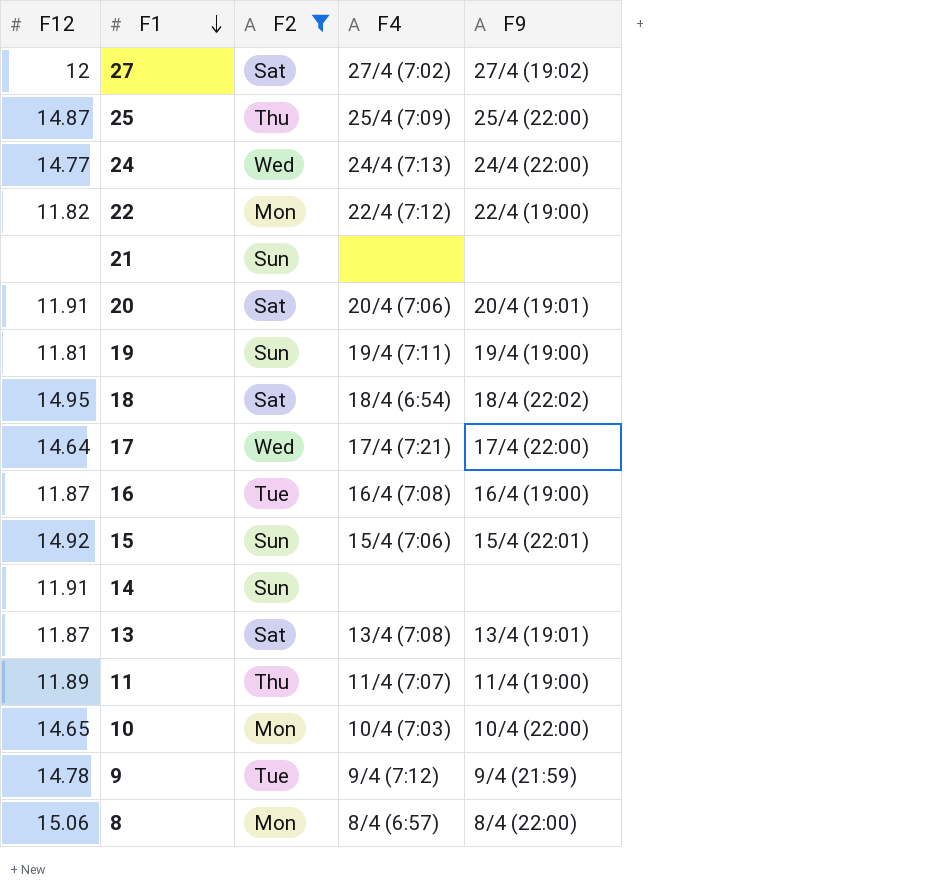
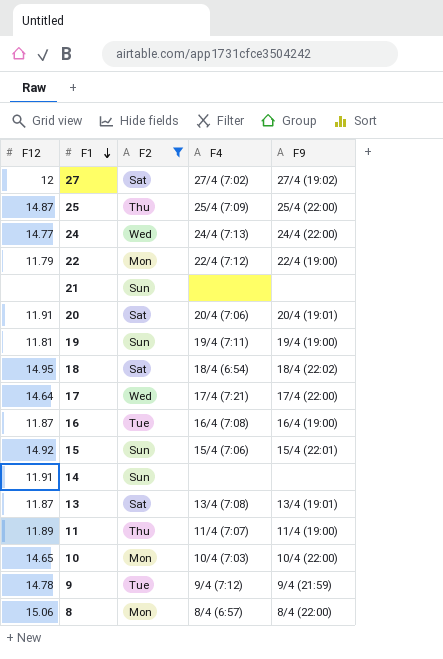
22 | F12: 11.82 -> 11.79

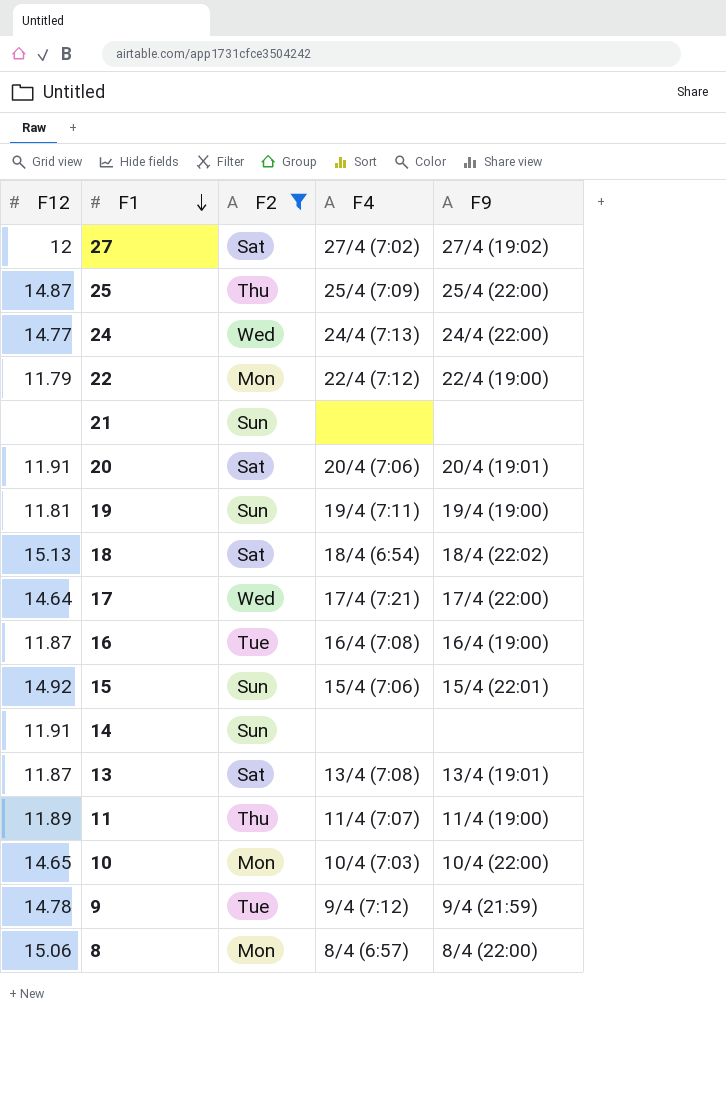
18 | F12: 14.95 -> 15.13

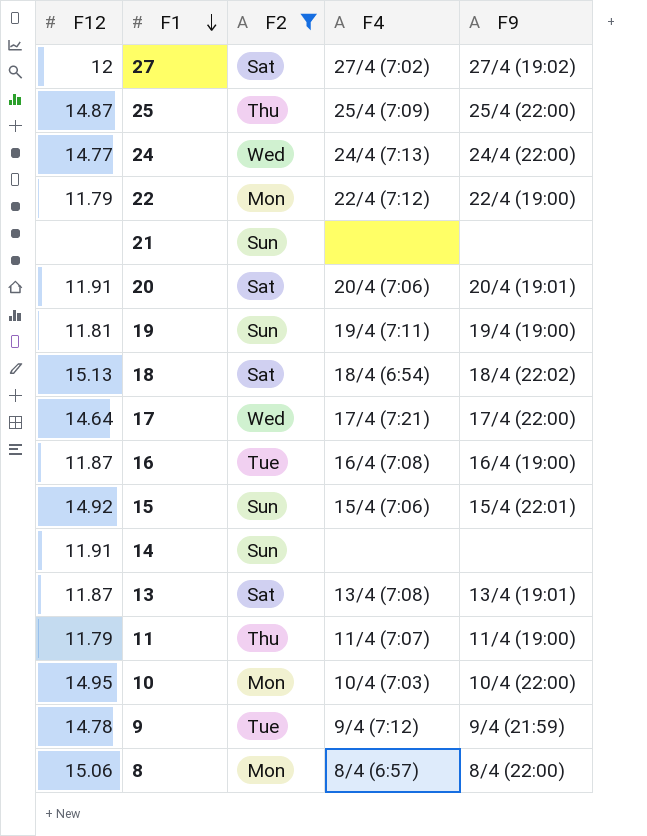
11 | F12: 11.89 -> 11.79
10 | F12: 14.65 -> 14.95

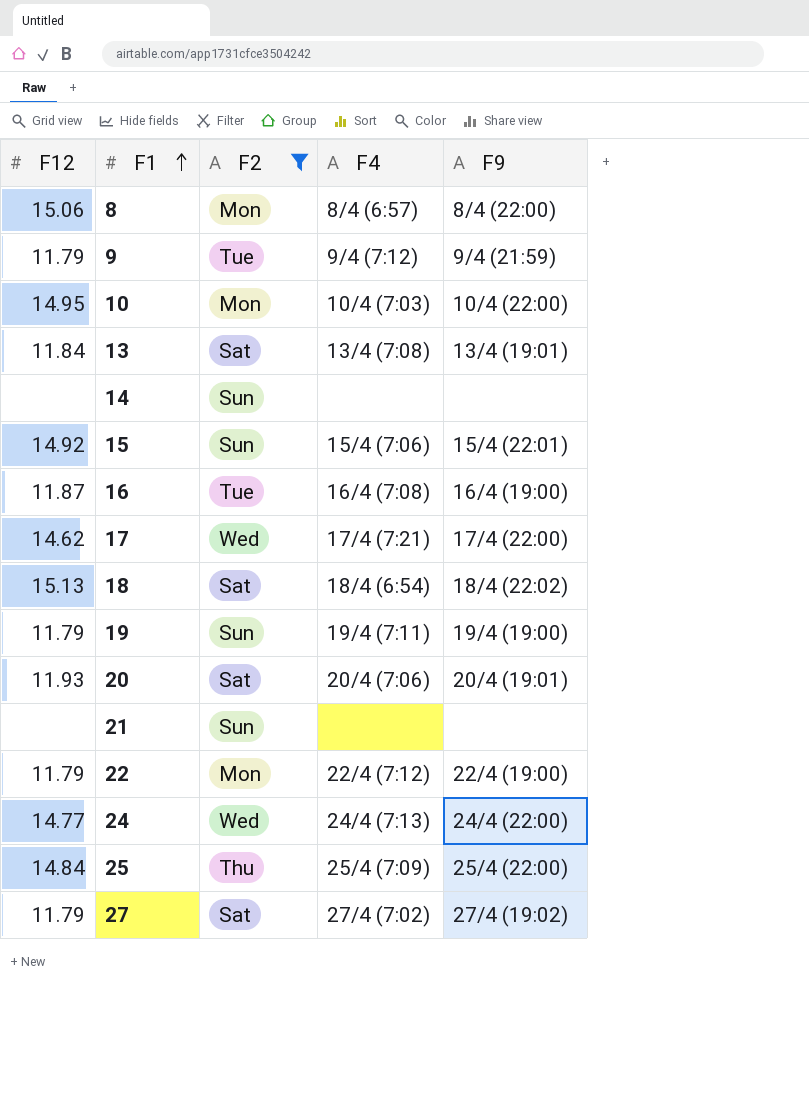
row order: F1 descending -> F1 ascending
row 11: 11.79 | Thu | 11/4 (7:07) | 11/4 (19:00) -> none
9 | F12: 14.78 -> 11.79
13 | F12: 11.87 -> 11.84
14 | F12: 11.91 -> none
17 | F12: 14.64 -> 14.62
19 | F12: 11.81 -> 11.79
20 | F12: 11.91 -> 11.93
25 | F12: 14.87 -> 14.84
27 | F12: 12 -> 11.79

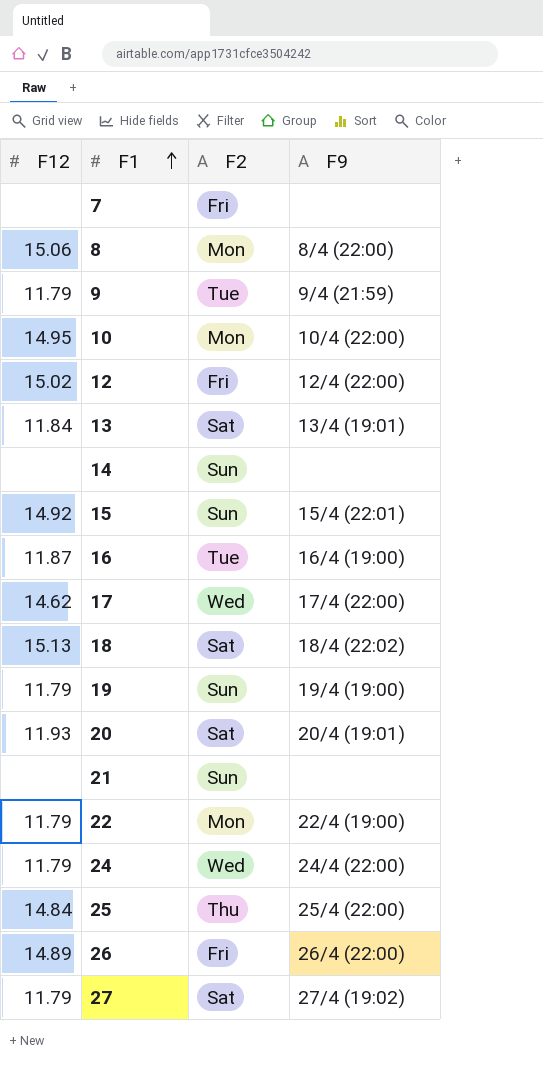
filter: F2 != Fri -> none
column F4 | position: 4 -> none
24 | F12: 14.77 -> 11.79

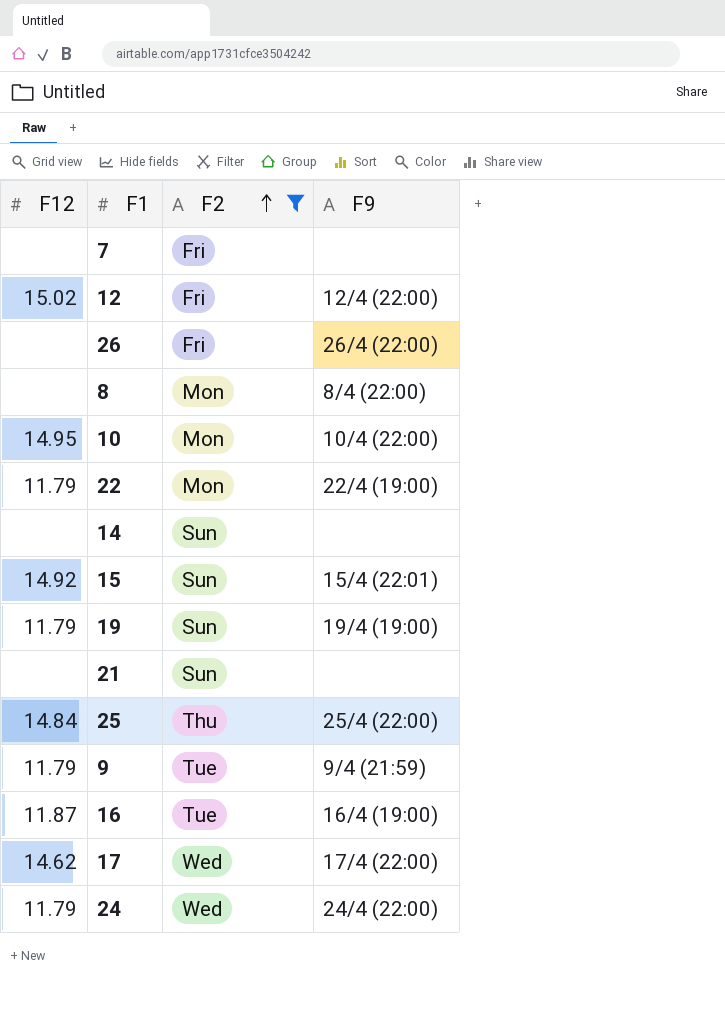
filter: none -> F2 != Sat
row order: F1 ascending -> F2 ascending
26 | F12: 14.89 -> none
8 | F12: 15.06 -> none

